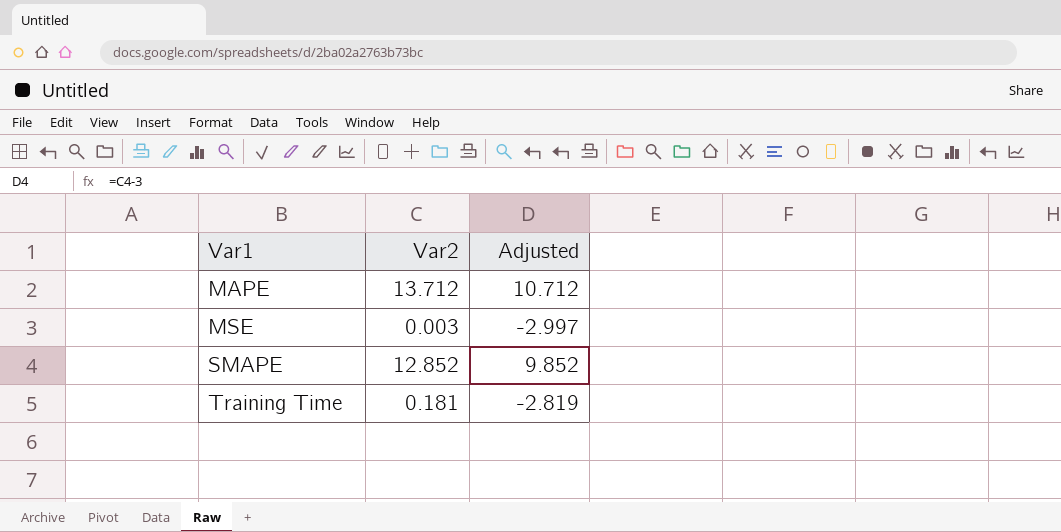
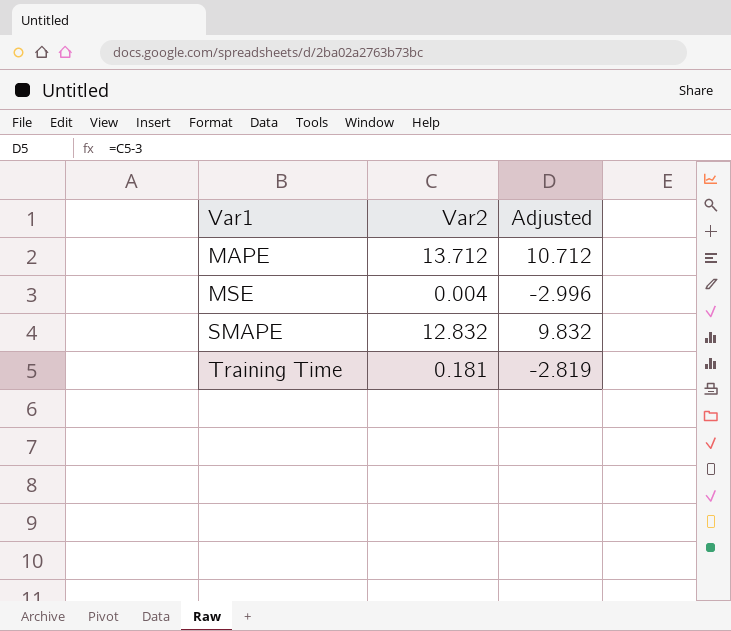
MSE | Var2: 0.003 -> 0.004
MSE | Adjusted: -2.997 -> -2.996
SMAPE | Var2: 12.852 -> 12.832
SMAPE | Adjusted: 9.852 -> 9.832

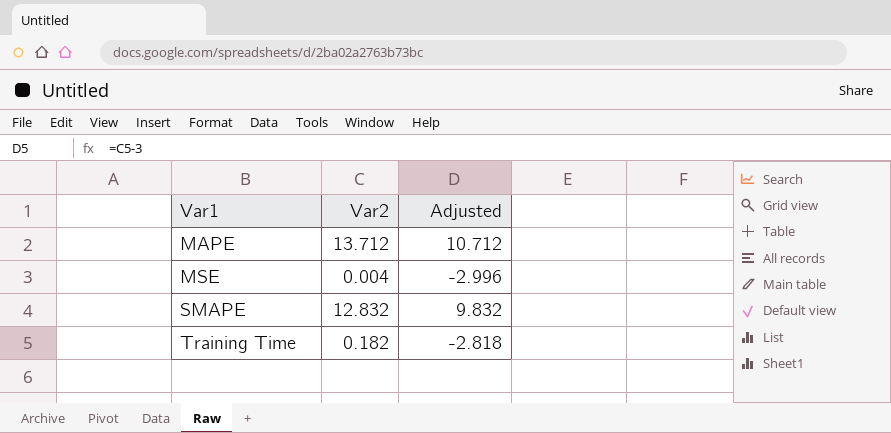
Training Time | Var2: 0.181 -> 0.182
Training Time | Adjusted: -2.819 -> -2.818

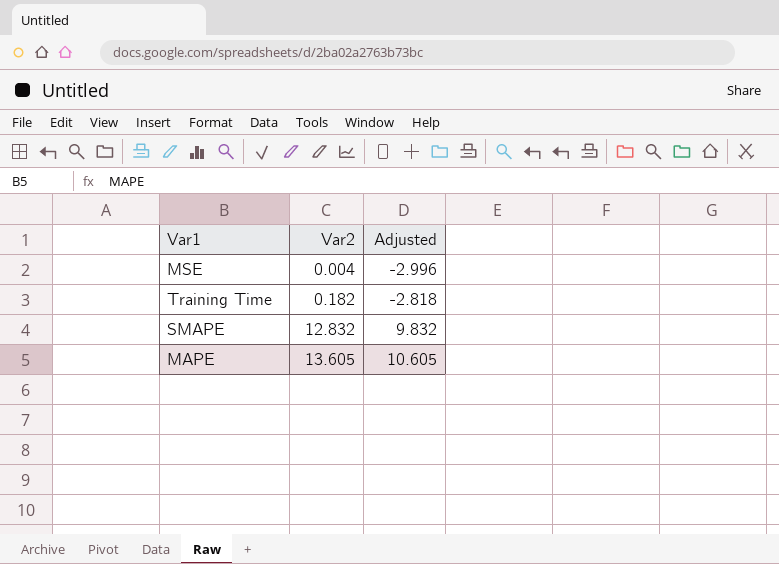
row order: Var1 ascending -> Var2 ascending
MAPE | Var2: 13.712 -> 13.605
MAPE | Adjusted: 10.712 -> 10.605

